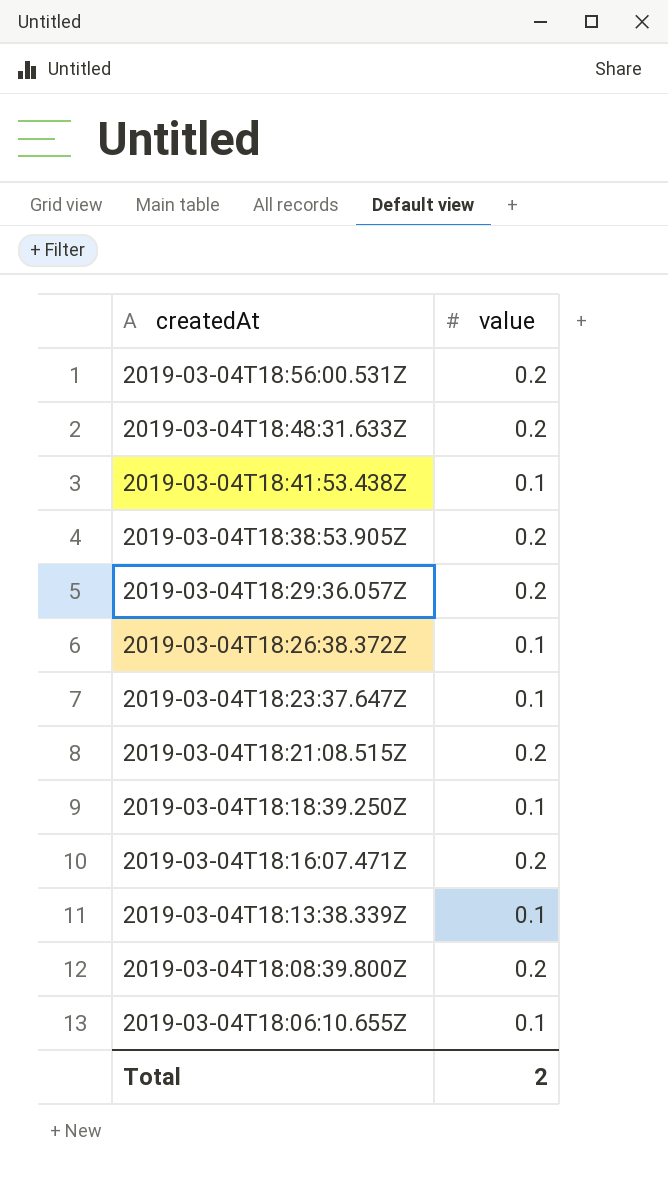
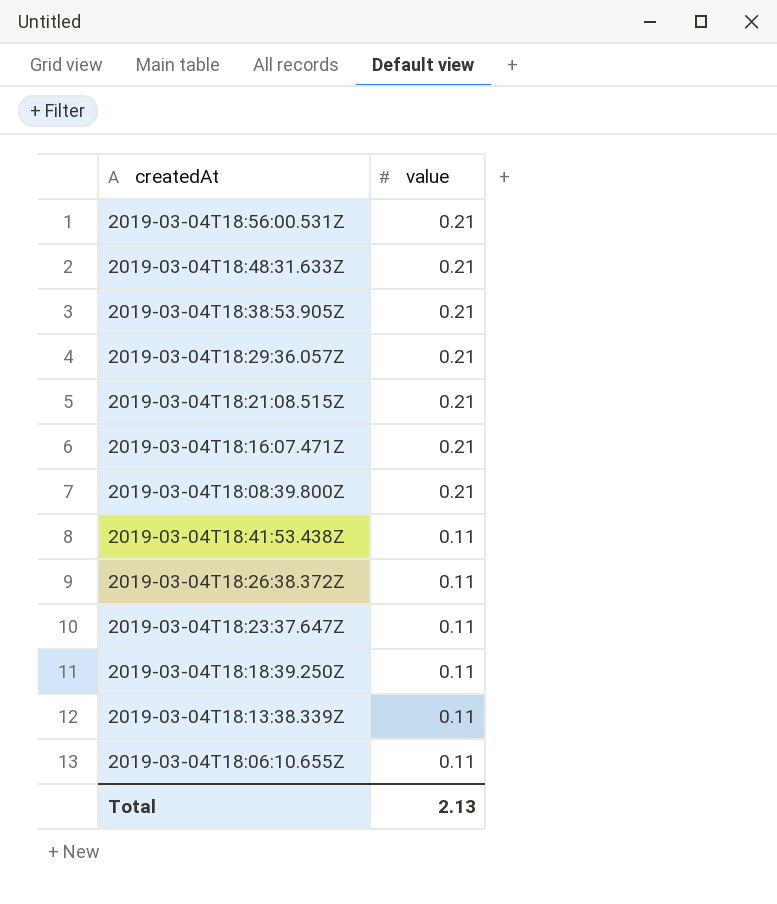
row order: createdAt descending -> value descending
2019-03-04T18:56:00.531Z | value: 0.2 -> 0.21
2019-03-04T18:48:31.633Z | value: 0.2 -> 0.21
2019-03-04T18:38:53.905Z | value: 0.2 -> 0.21
2019-03-04T18:29:36.057Z | value: 0.2 -> 0.21
2019-03-04T18:21:08.515Z | value: 0.2 -> 0.21
2019-03-04T18:16:07.471Z | value: 0.2 -> 0.21
2019-03-04T18:08:39.800Z | value: 0.2 -> 0.21
2019-03-04T18:41:53.438Z | value: 0.1 -> 0.11
2019-03-04T18:26:38.372Z | value: 0.1 -> 0.11
2019-03-04T18:23:37.647Z | value: 0.1 -> 0.11
2019-03-04T18:18:39.250Z | value: 0.1 -> 0.11
2019-03-04T18:13:38.339Z | value: 0.1 -> 0.11
2019-03-04T18:06:10.655Z | value: 0.1 -> 0.11
Total | value: 2 -> 2.13

